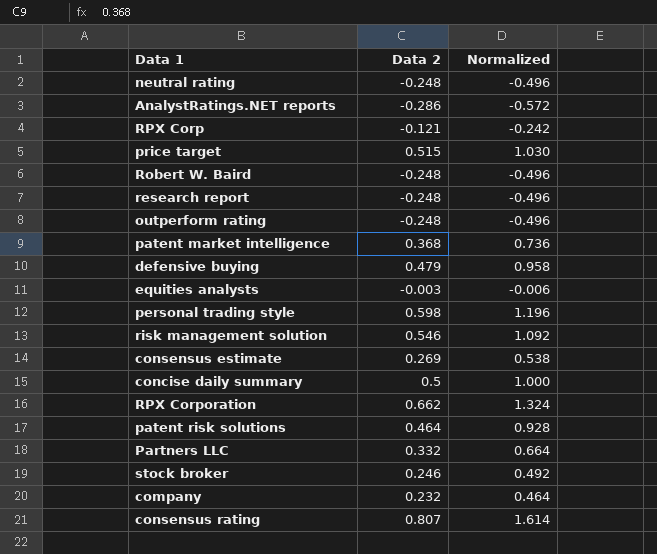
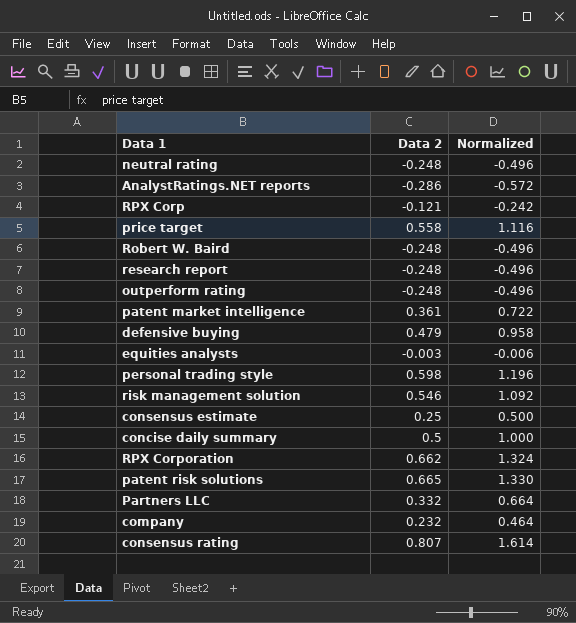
row stock broker: 0.246 | 0.492 -> none
price target | Data 2: 0.515 -> 0.558
price target | Normalized: 1.030 -> 1.116
patent market intelligence | Data 2: 0.368 -> 0.361
patent market intelligence | Normalized: 0.736 -> 0.722
consensus estimate | Data 2: 0.269 -> 0.25
consensus estimate | Normalized: 0.538 -> 0.500
patent risk solutions | Data 2: 0.464 -> 0.665
patent risk solutions | Normalized: 0.928 -> 1.330

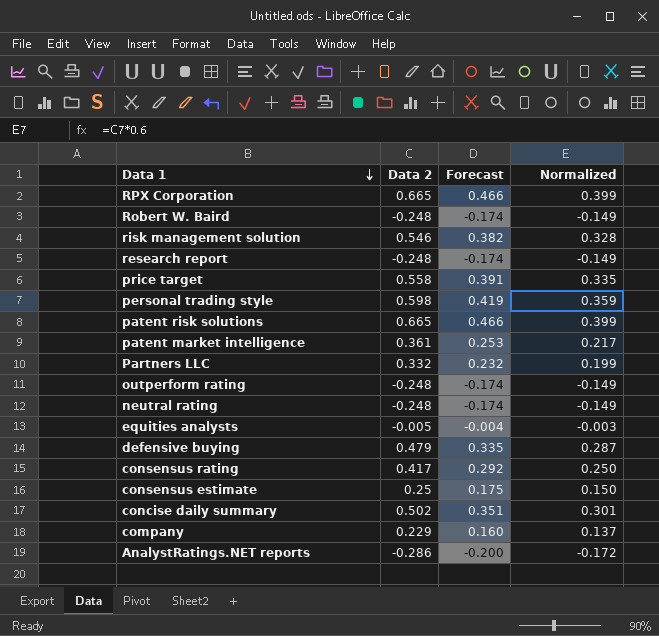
row order: none -> Data 1 descending
column Forecast | formula: none -> [Data 2] * 0.7
column Normalized | formula: [Data 2] * 2 -> [Data 2] * 0.6
row RPX Corp: -0.121 | -0.242 -> none
RPX Corporation | Data 2: 0.662 -> 0.665
equities analysts | Data 2: -0.003 -> -0.005
consensus rating | Data 2: 0.807 -> 0.417
concise daily summary | Data 2: 0.5 -> 0.502
company | Data 2: 0.232 -> 0.229

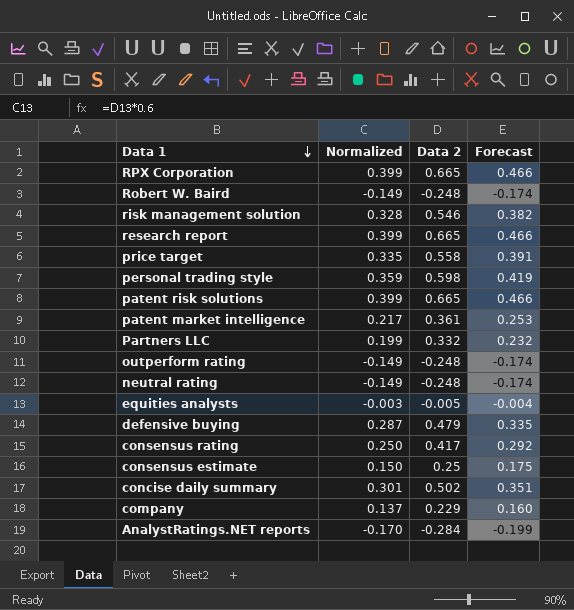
column Normalized | position: 4 -> 2
research report | Normalized: -0.149 -> 0.399
research report | Data 2: -0.248 -> 0.665
research report | Forecast: -0.174 -> 0.466
AnalystRatings.NET reports | Normalized: -0.172 -> -0.170
AnalystRatings.NET reports | Data 2: -0.286 -> -0.284
AnalystRatings.NET reports | Forecast: -0.200 -> -0.199

